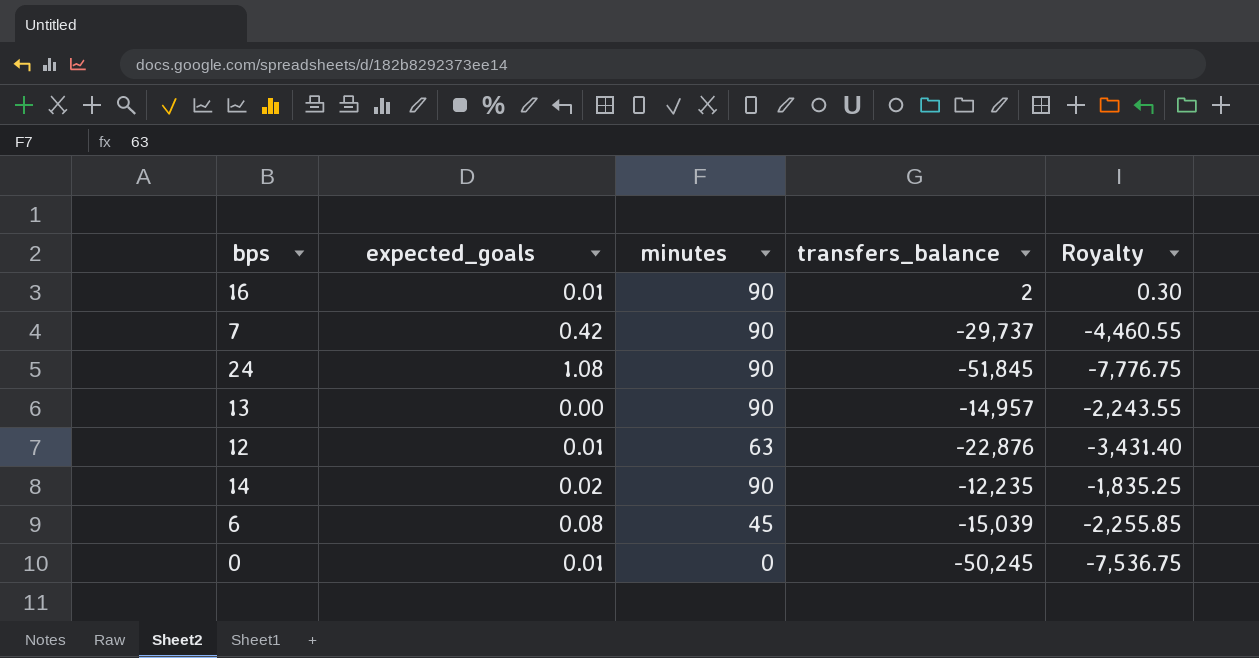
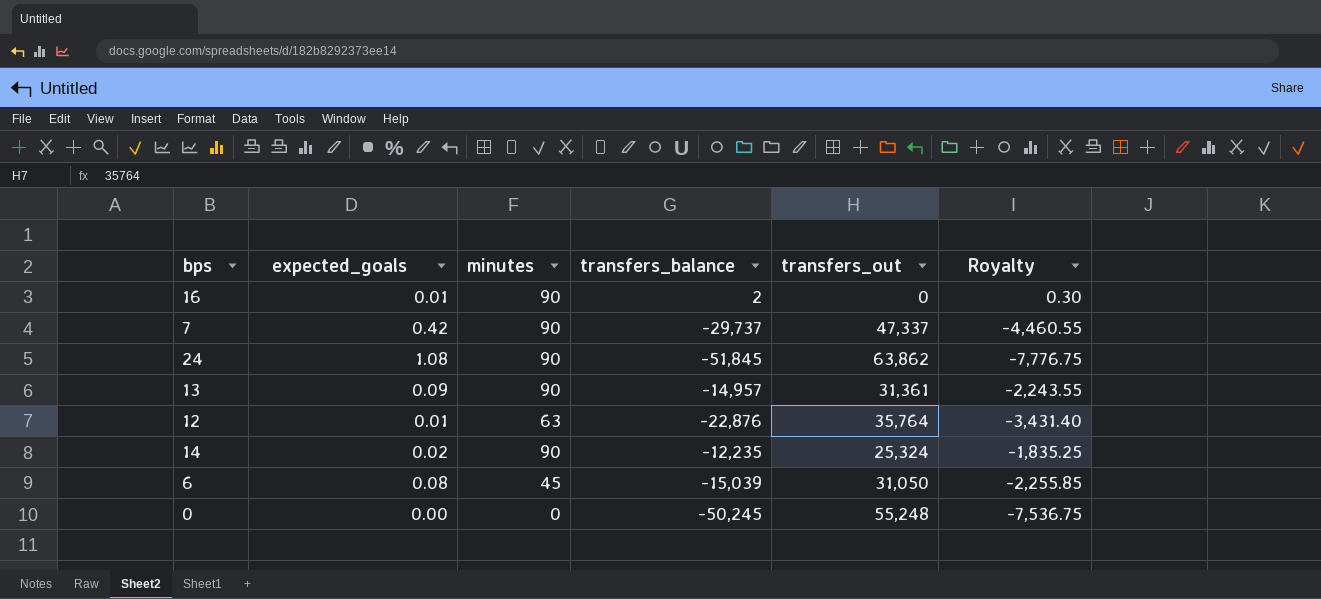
column transfers_out | position: none -> 5
13 | expected_goals: 0.00 -> 0.09
0 | expected_goals: 0.01 -> 0.00

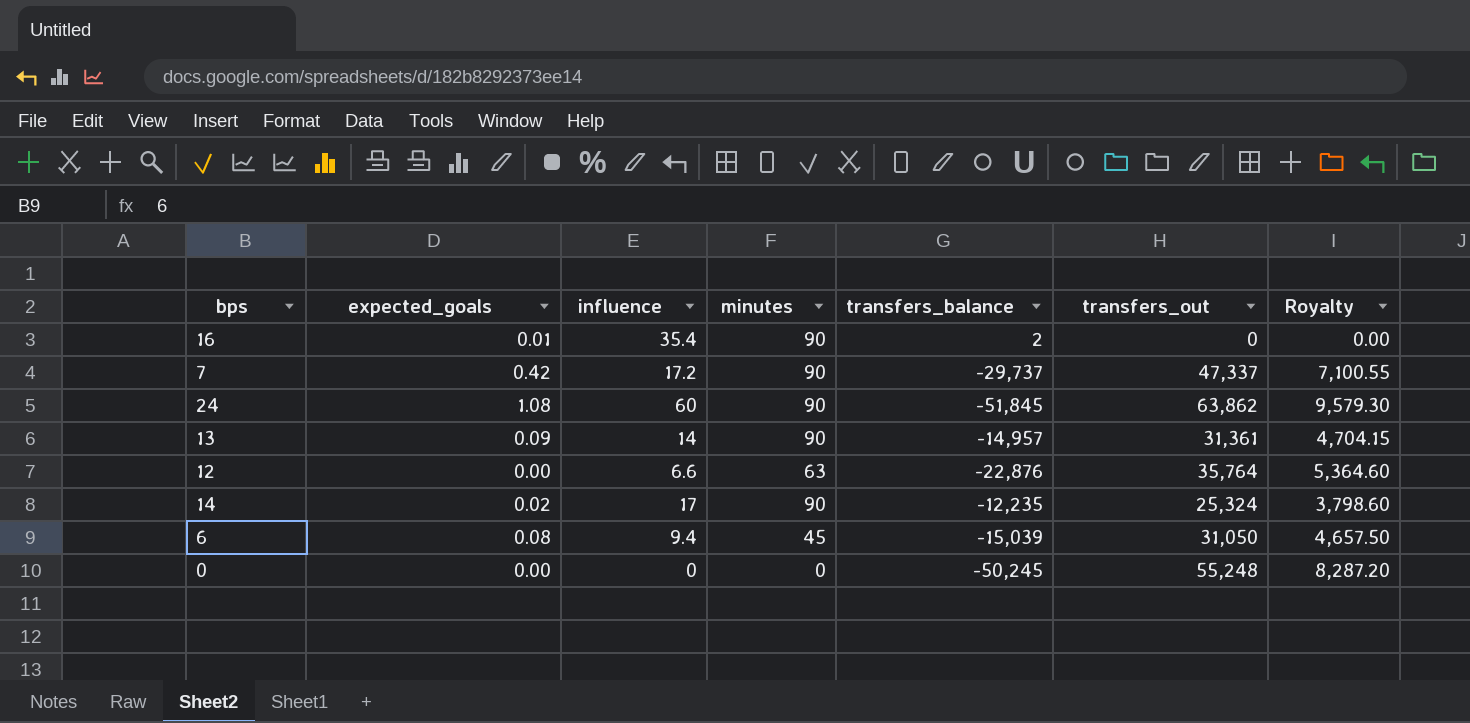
column influence | position: none -> 3
column Royalty | formula: [transfers_balance] * 0.15 -> [transfers_out] * 0.15
12 | expected_goals: 0.01 -> 0.00

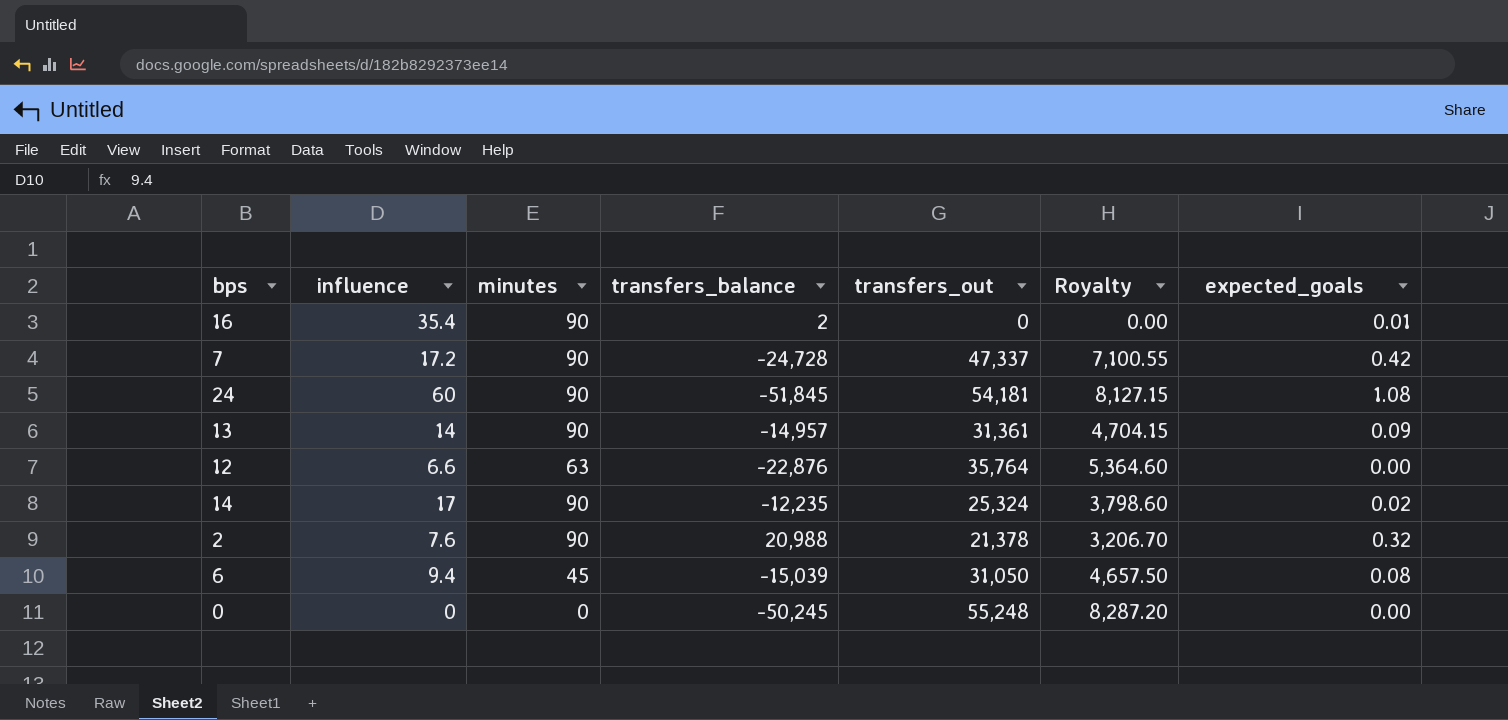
column expected_goals | position: 2 -> 7
7 | transfers_balance: -29,737 -> -24,728
24 | transfers_out: 63,862 -> 54,181
24 | Royalty: 9,579.30 -> 8,127.15
row 2: none -> 7.6 | 90 | 20,988 | 21,378 | 3,206.70 | 0.32

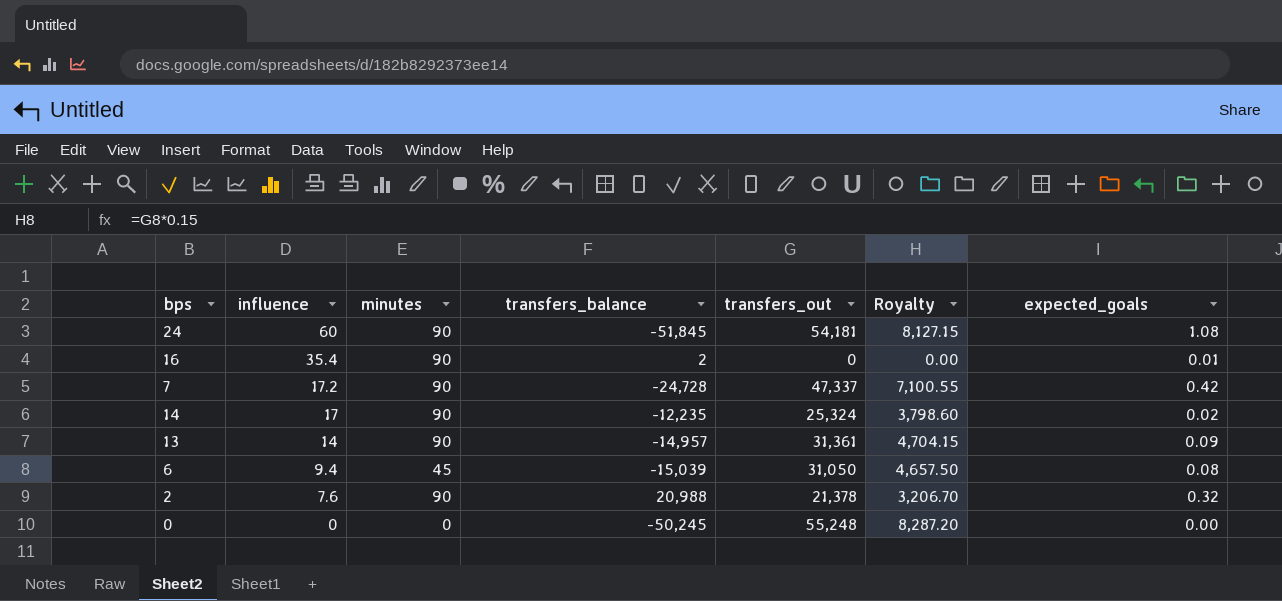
row order: none -> influence descending
row 12: 6.6 | 63 | -22,876 | 35,764 | 5,364.60 | 0.00 -> none

